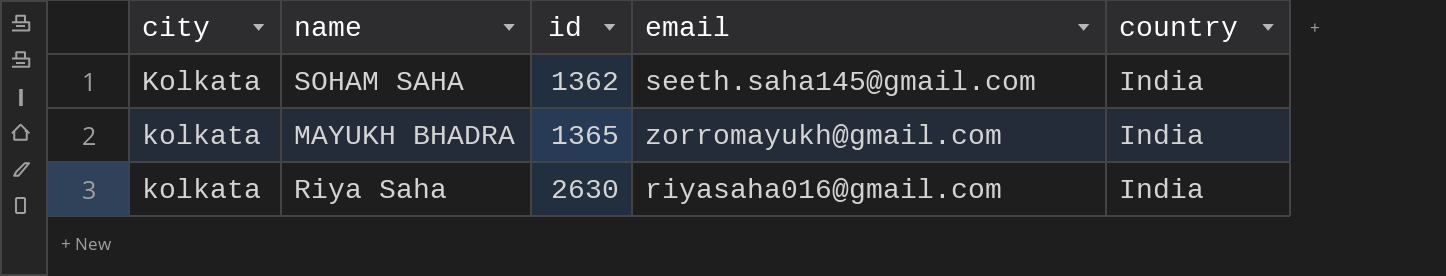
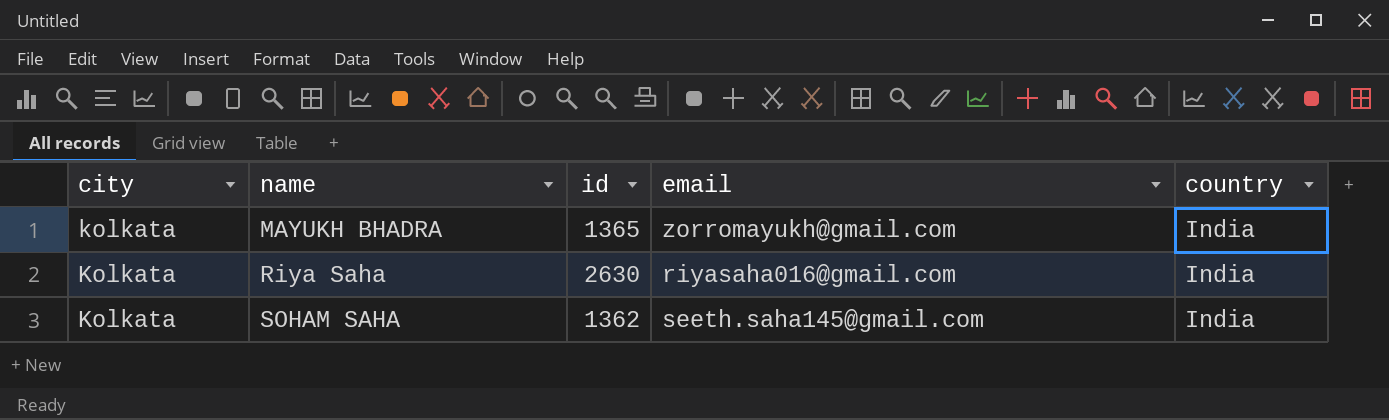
row order: id ascending -> name ascending
Riya Saha | city: kolkata -> Kolkata

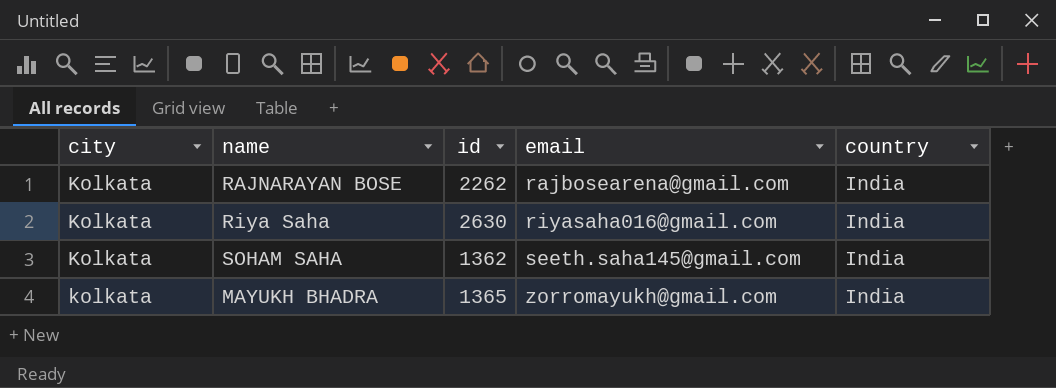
row order: name ascending -> email ascending
row RAJNARAYAN BOSE: none -> Kolkata | 2262 | rajbosearena@gmail.com | India

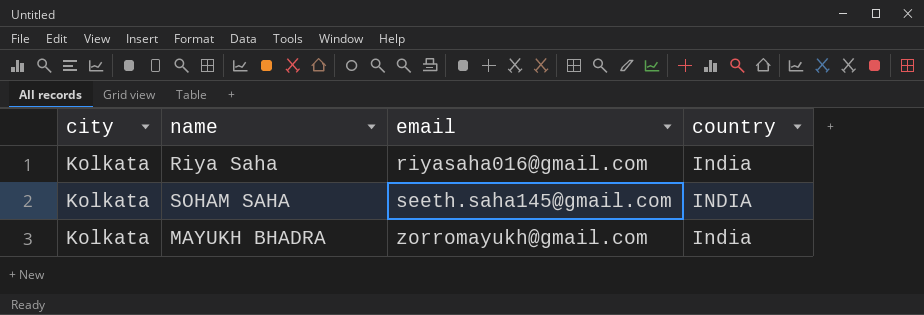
column id | position: 3 -> none
row RAJNARAYAN BOSE: Kolkata | 2262 | rajbosearena@gmail.com | India -> none
SOHAM SAHA | country: India -> INDIA
MAYUKH BHADRA | city: kolkata -> Kolkata

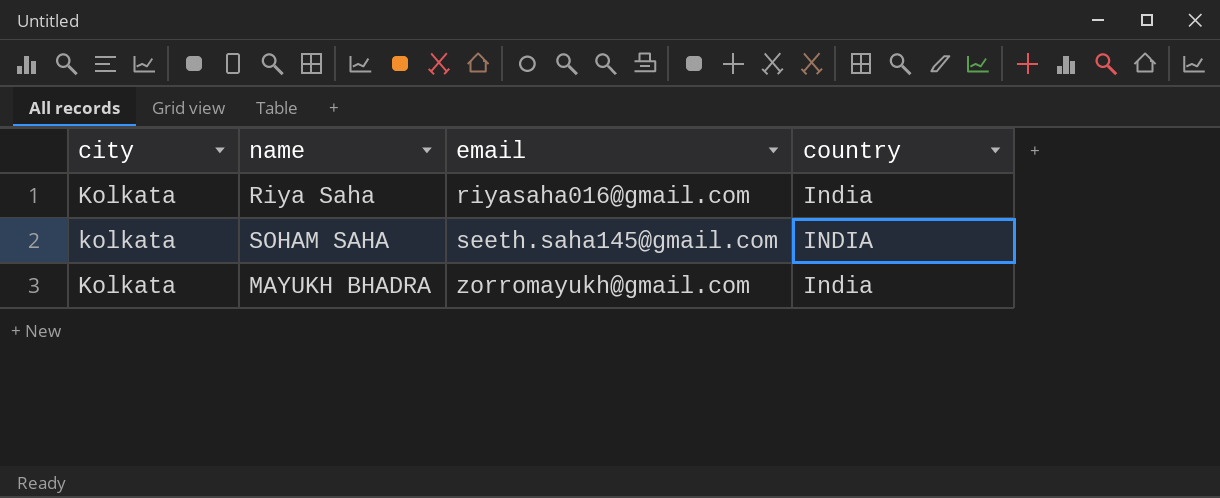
SOHAM SAHA | city: Kolkata -> kolkata

